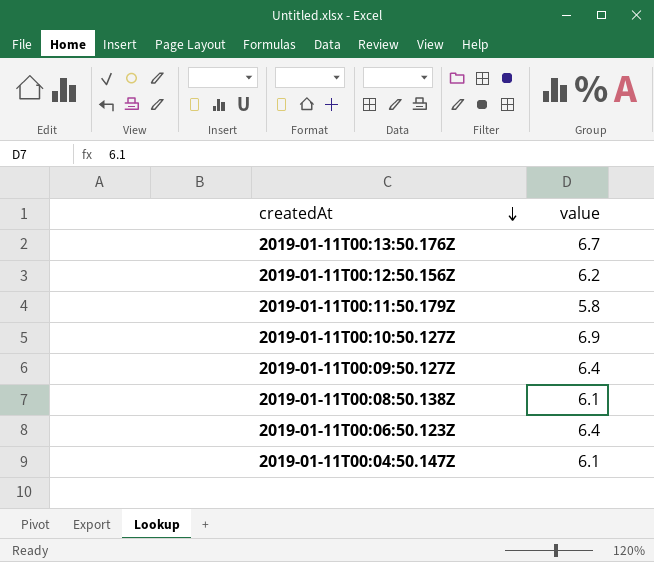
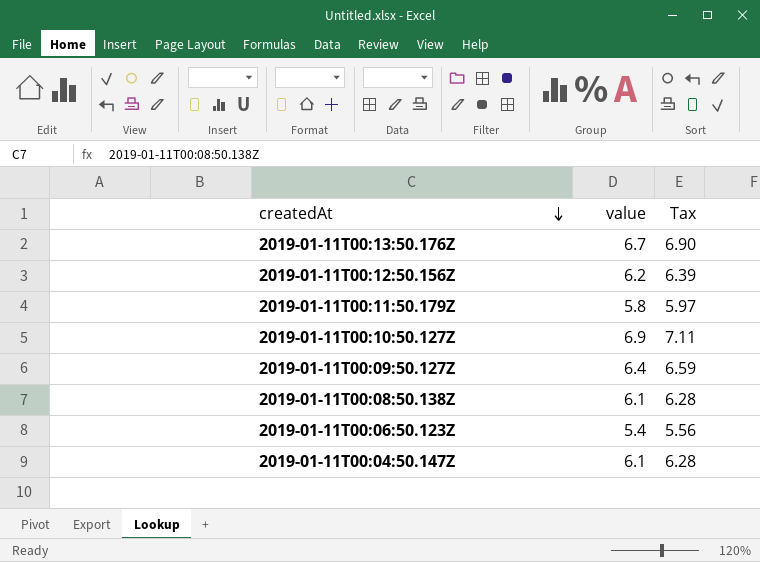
column Tax | formula: none -> [value] * 1.03
2019-01-11T00:06:50.123Z | value: 6.4 -> 5.4

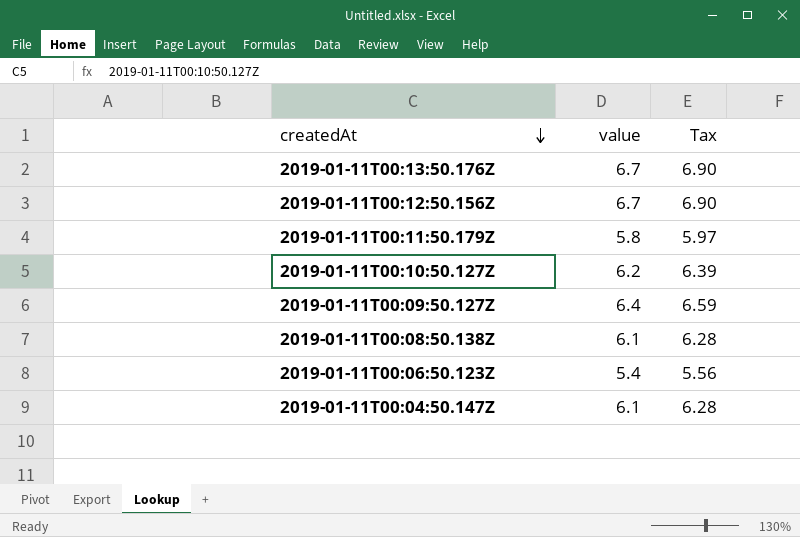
2019-01-11T00:12:50.156Z | value: 6.2 -> 6.7
2019-01-11T00:12:50.156Z | Tax: 6.39 -> 6.90
2019-01-11T00:10:50.127Z | value: 6.9 -> 6.2
2019-01-11T00:10:50.127Z | Tax: 7.11 -> 6.39

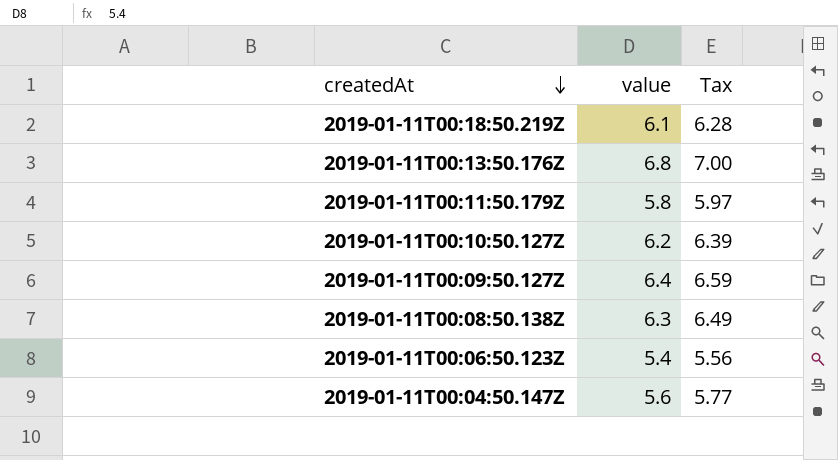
row 2019-01-11T00:12:50.156Z: 6.7 | 6.90 -> none
row 2019-01-11T00:18:50.219Z: none -> 6.1 | 6.28
2019-01-11T00:13:50.176Z | value: 6.7 -> 6.8
2019-01-11T00:13:50.176Z | Tax: 6.90 -> 7.00
2019-01-11T00:08:50.138Z | value: 6.1 -> 6.3
2019-01-11T00:08:50.138Z | Tax: 6.28 -> 6.49
2019-01-11T00:04:50.147Z | value: 6.1 -> 5.6
2019-01-11T00:04:50.147Z | Tax: 6.28 -> 5.77

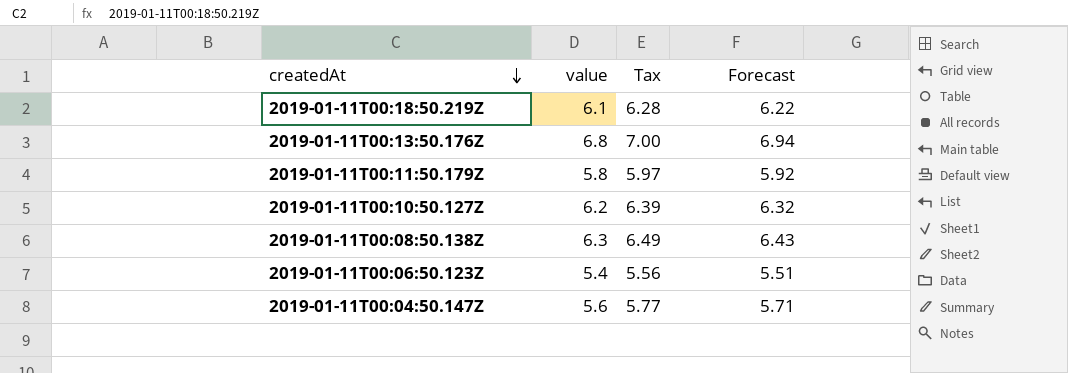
column Forecast | formula: none -> [value] * 1.02
row 2019-01-11T00:09:50.127Z: 6.4 | 6.59 -> none

